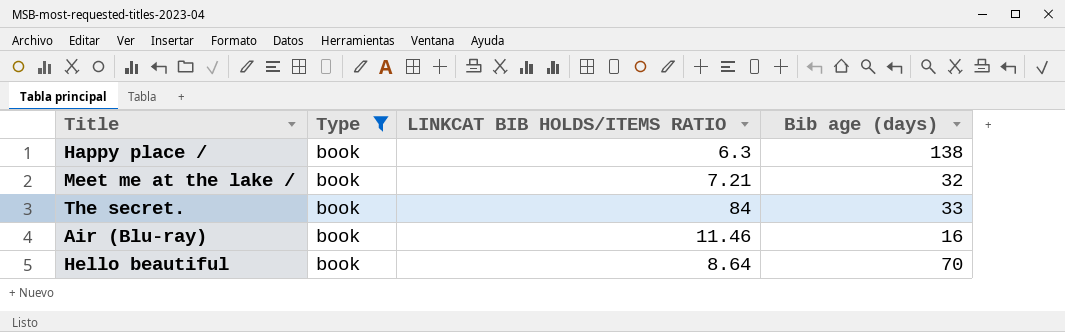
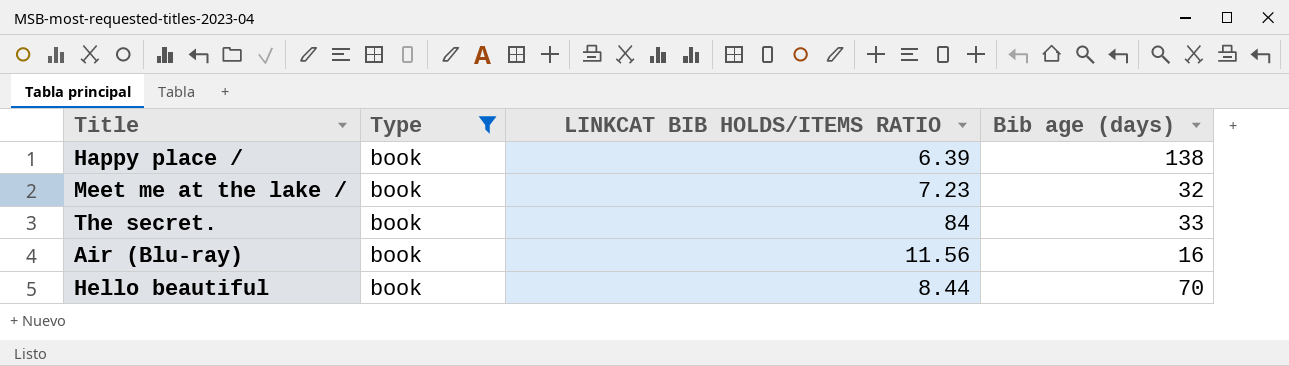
Happy place / | LINKCAT BIB HOLDS/ITEMS RATIO: 6.3 -> 6.39
Meet me at the lake / | LINKCAT BIB HOLDS/ITEMS RATIO: 7.21 -> 7.23
Air (Blu-ray) | LINKCAT BIB HOLDS/ITEMS RATIO: 11.46 -> 11.56
Hello beautiful | LINKCAT BIB HOLDS/ITEMS RATIO: 8.64 -> 8.44

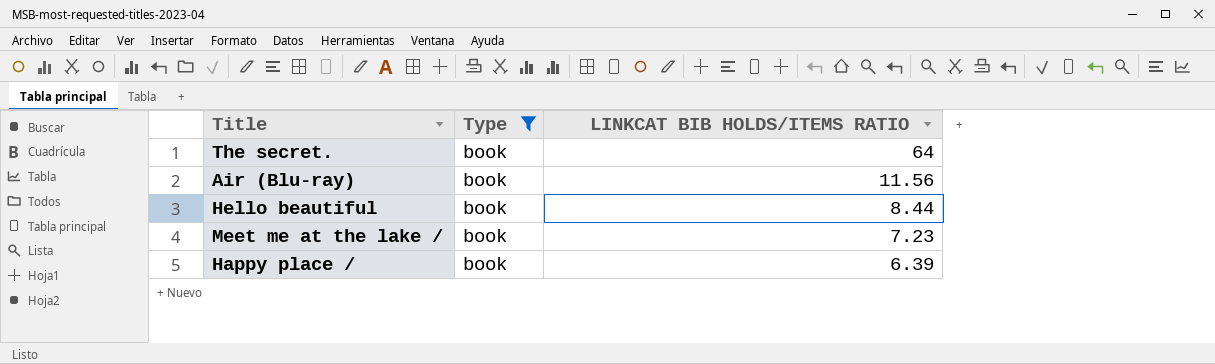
row order: none -> LINKCAT BIB HOLDS/ITEMS RATIO descending
column Bib age (days) | position: 4 -> none
The secret. | LINKCAT BIB HOLDS/ITEMS RATIO: 84 -> 64

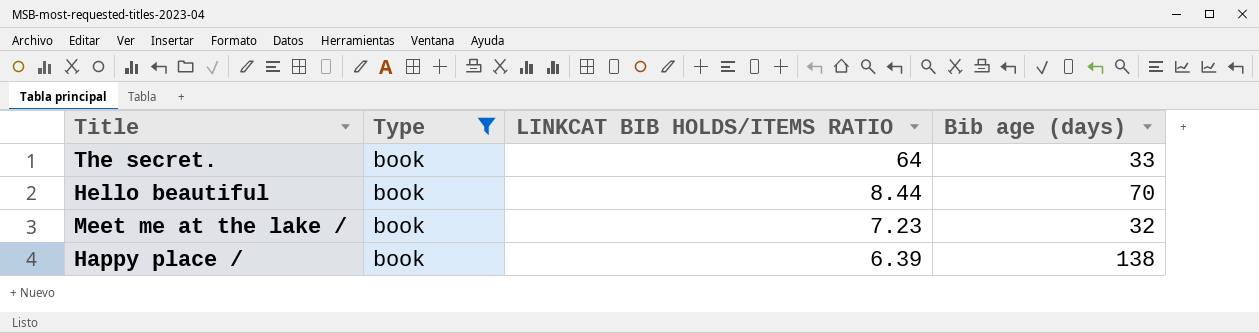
column Bib age (days) | position: none -> 4
row Air (Blu-ray): book | 11.56 -> none

